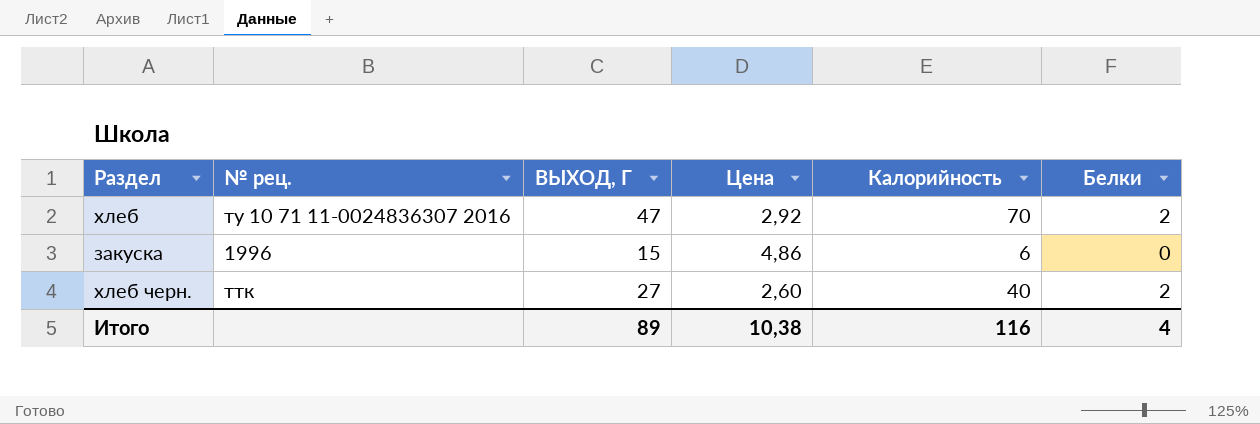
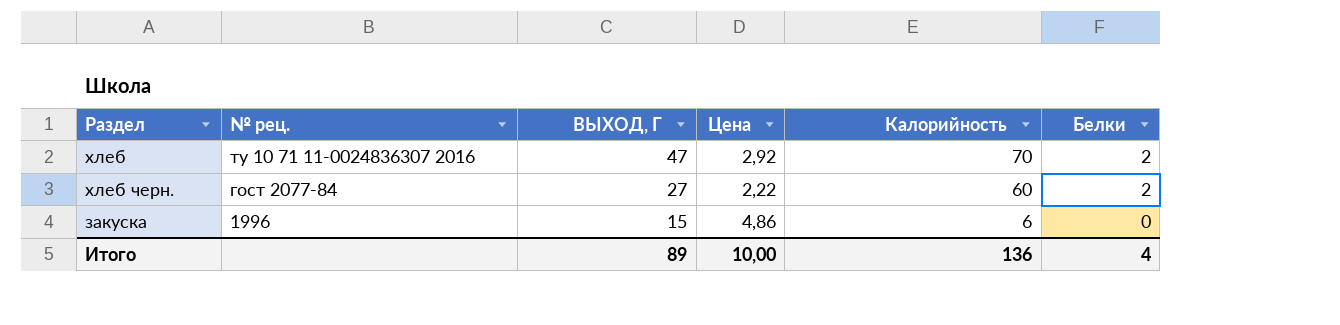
row order: none -> № рец. descending
хлеб черн. | № рец.: ттк -> гост 2077-84
хлеб черн. | Цена: 2,60 -> 2,22
хлеб черн. | Калорийность: 40 -> 60
Итого | Цена: 10,38 -> 10,00
Итого | Калорийность: 116 -> 136

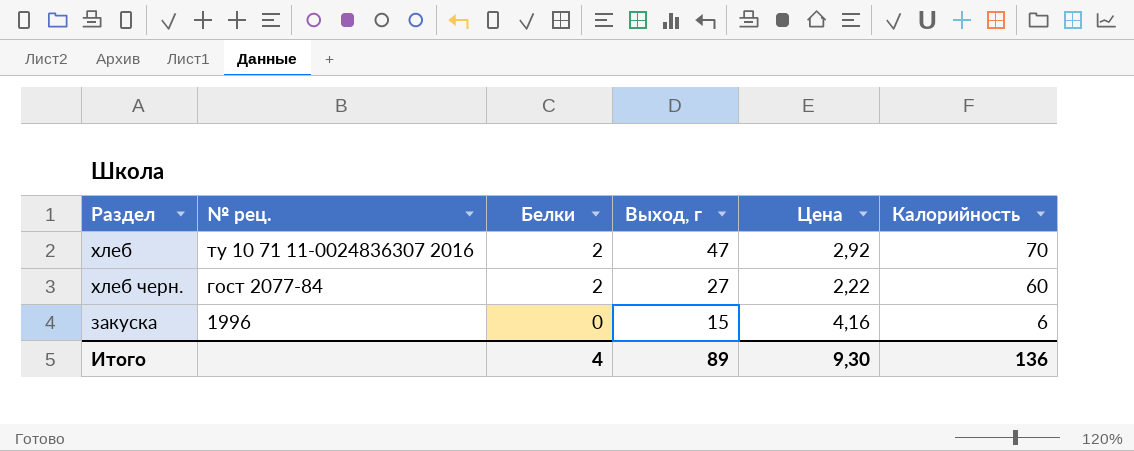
column Белки | position: 6 -> 3
column name: ВЫХОД, Г -> Выход, г
закуска | Цена: 4,86 -> 4,16
Итого | Цена: 10,00 -> 9,30

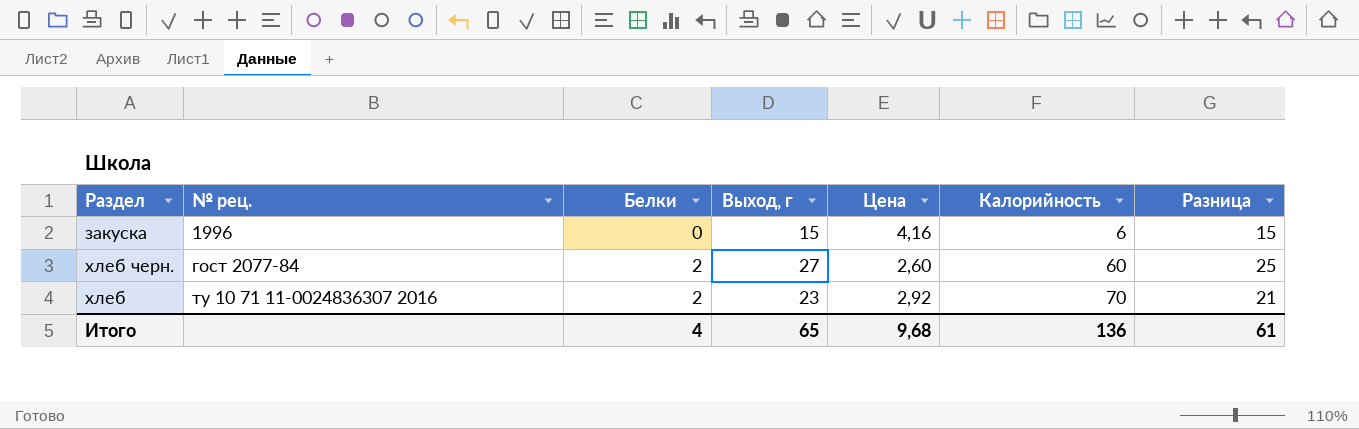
row order: № рец. descending -> № рец. ascending
column Разница | formula: none -> [Выход, г] - [Белки]
хлеб черн. | Цена: 2,22 -> 2,60
хлеб | Выход, г: 47 -> 23
Итого | Выход, г: 89 -> 65
Итого | Цена: 9,30 -> 9,68

